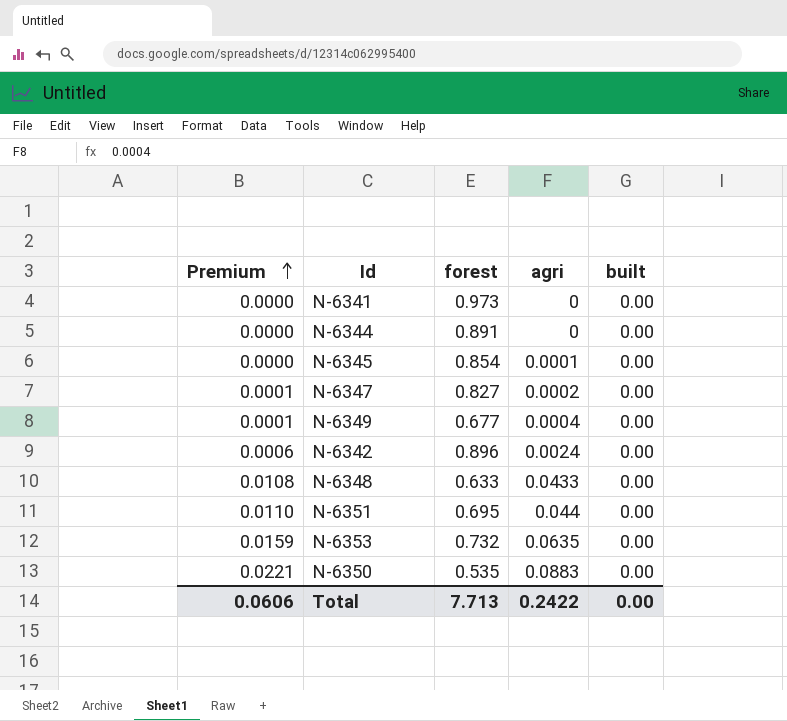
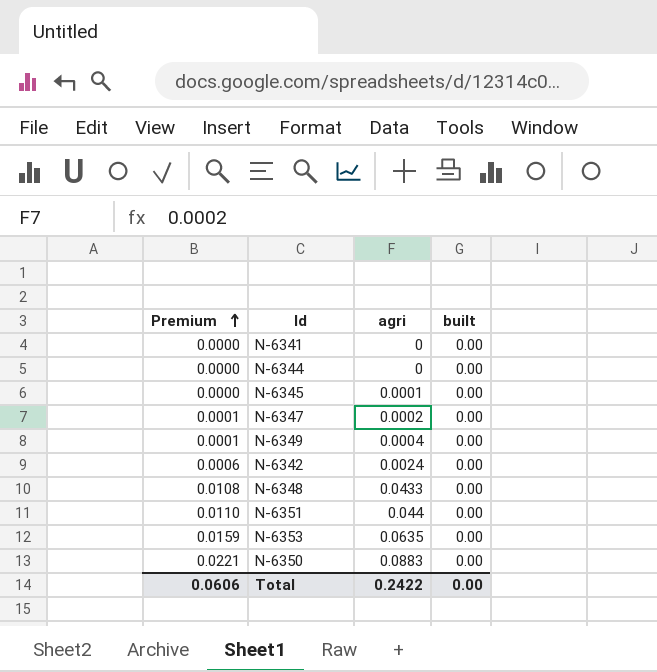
column forest | position: 3 -> none

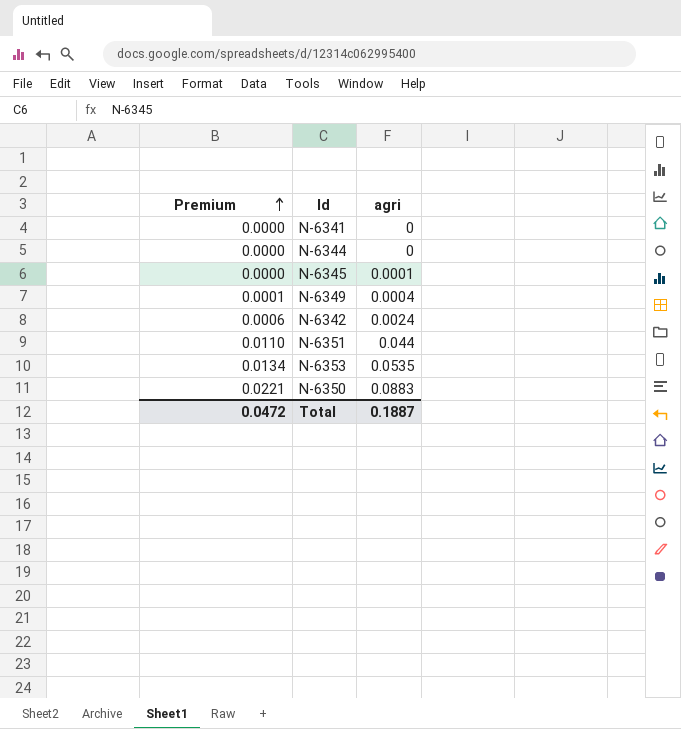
column built | position: 4 -> none
row N-6347: 0.0001 | 0.0002 | 0.00 -> none
row N-6348: 0.0108 | 0.0433 | 0.00 -> none
N-6353 | Premium: 0.0159 -> 0.0134
N-6353 | agri: 0.0635 -> 0.0535
Total | Premium: 0.0606 -> 0.0472
Total | agri: 0.2422 -> 0.1887

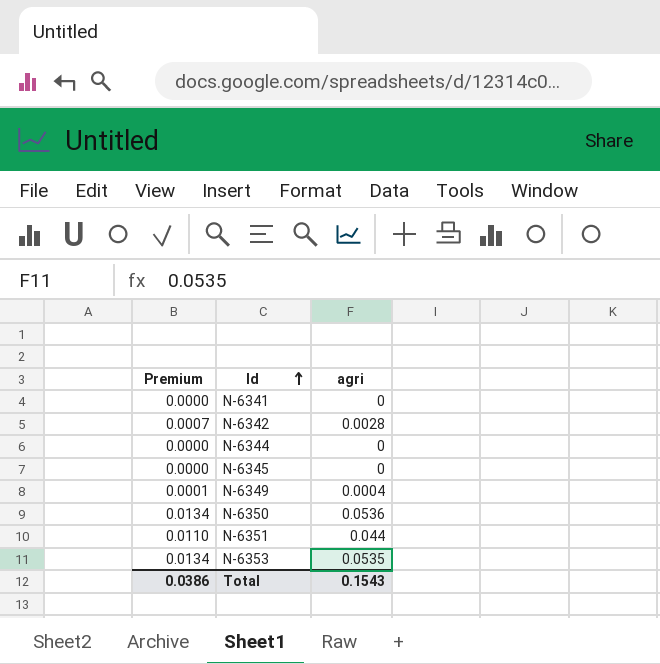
row order: Premium ascending -> Id ascending
N-6342 | Premium: 0.0006 -> 0.0007
N-6342 | agri: 0.0024 -> 0.0028
N-6345 | agri: 0.0001 -> 0
N-6350 | Premium: 0.0221 -> 0.0134
N-6350 | agri: 0.0883 -> 0.0536
Total | Premium: 0.0472 -> 0.0386
Total | agri: 0.1887 -> 0.1543

